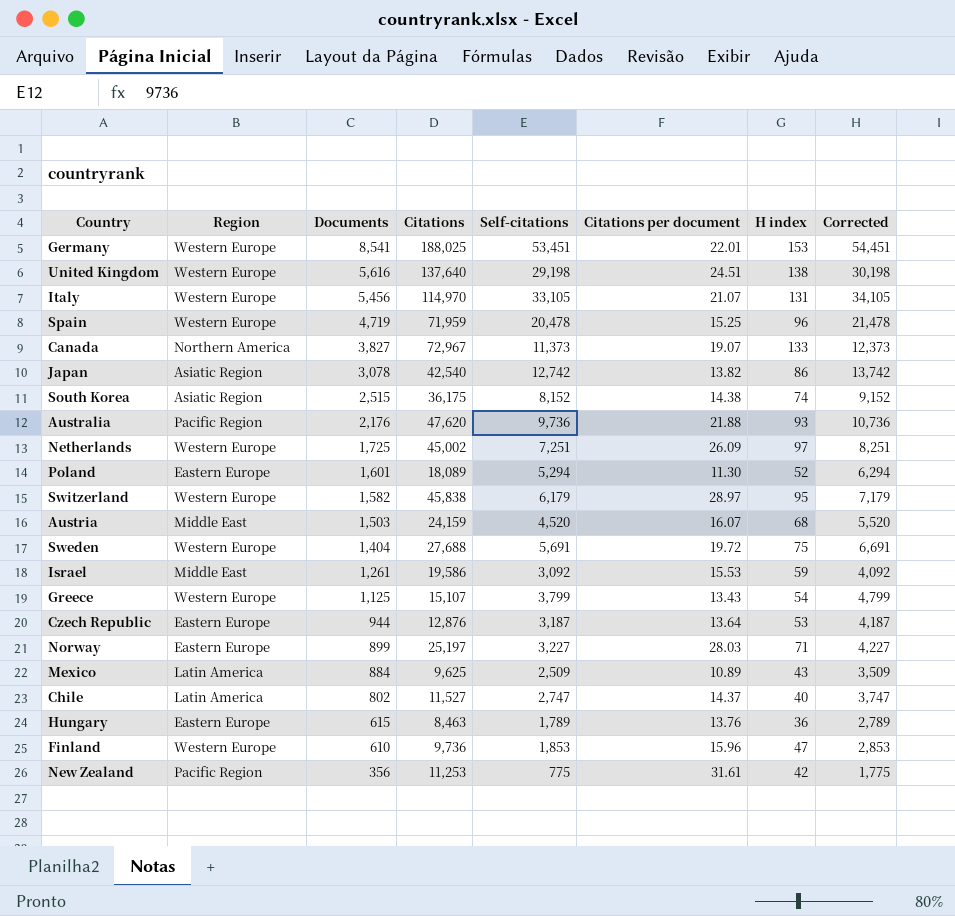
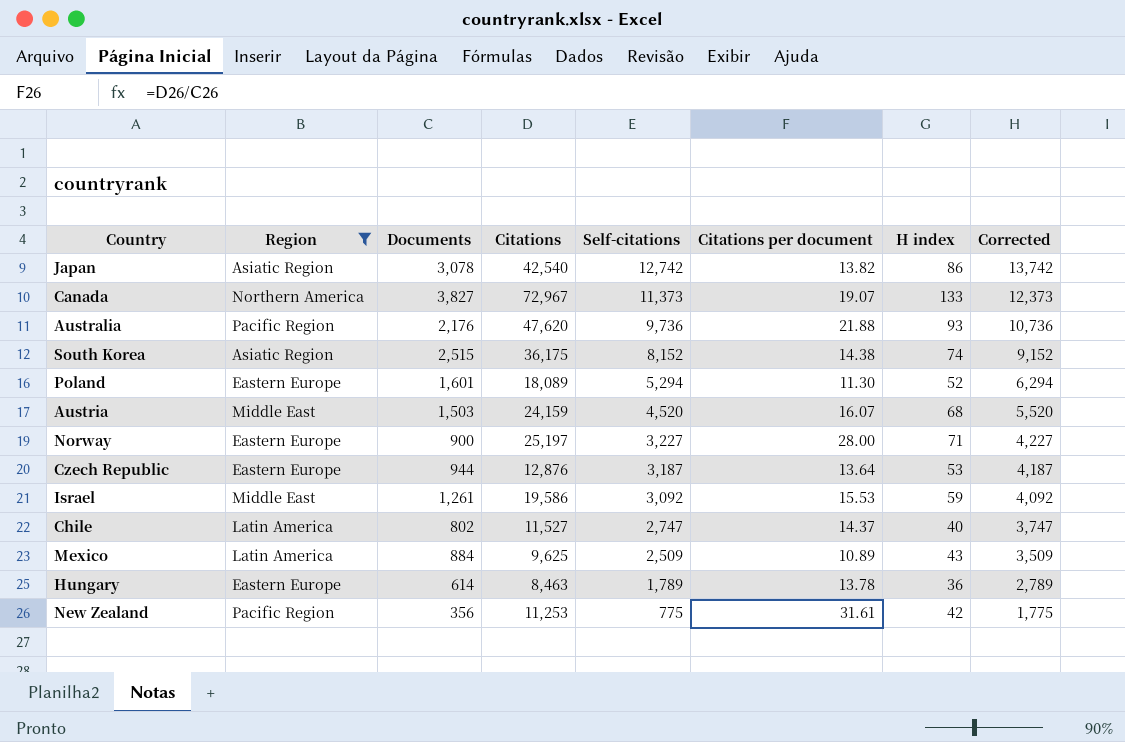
filter: none -> Region != Western Europe
row order: Documents descending -> Self-citations descending
Norway | Documents: 899 -> 900
Norway | Citations per document: 28.03 -> 28.00
Hungary | Documents: 615 -> 614
Hungary | Citations per document: 13.76 -> 13.78

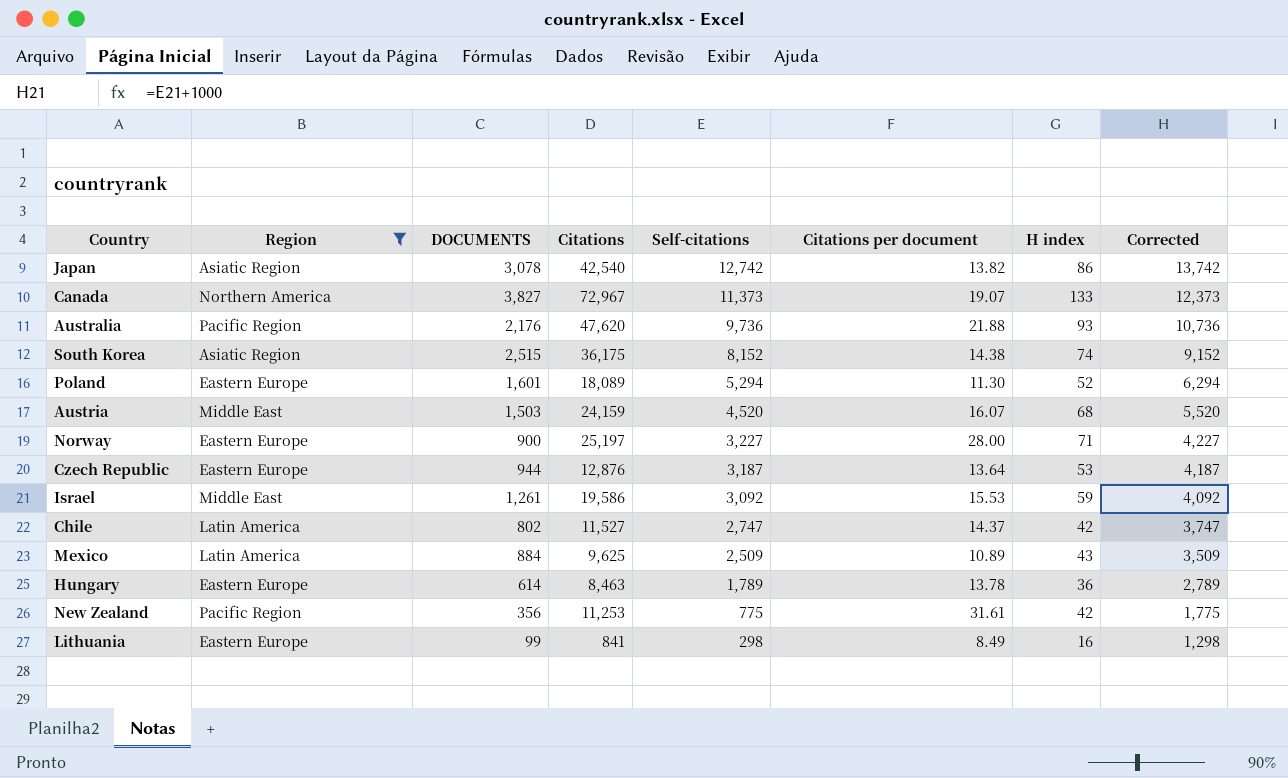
column name: Documents -> DOCUMENTS
Chile | H index: 40 -> 42
row Lithuania: none -> Eastern Europe | 99 | 841 | 298 | 8.49 | 16 | 1,298

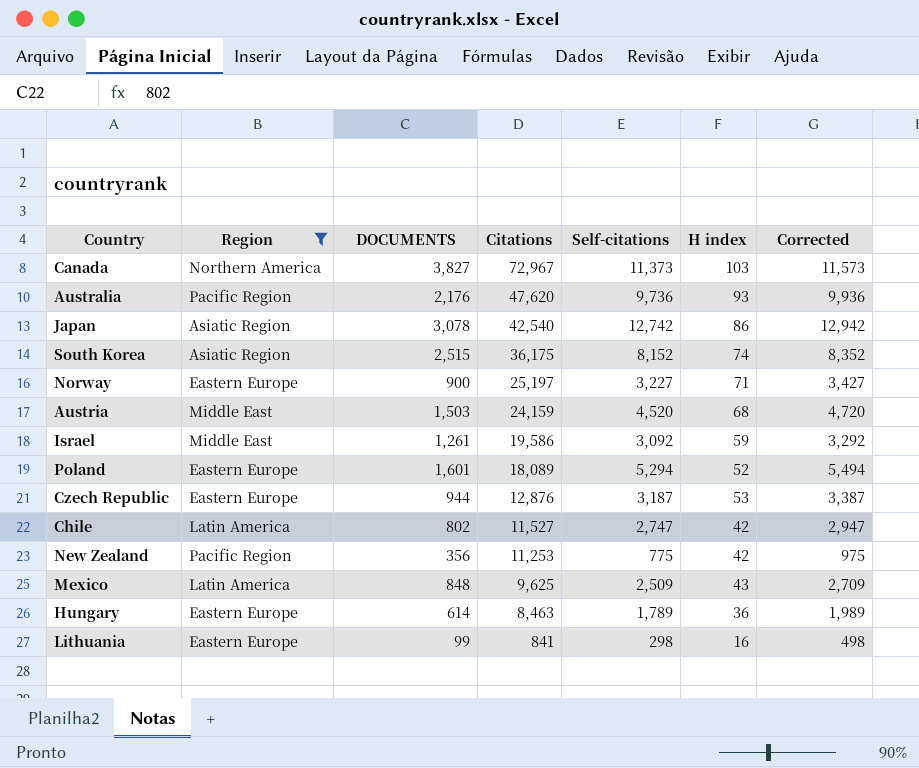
row order: Self-citations descending -> Citations descending
column Citations per document | formula: [Citations] / [DOCUMENTS] -> none
column Corrected | formula: [Self-citations] + 1000 -> [Self-citations] + 200
Canada | H index: 133 -> 103
Mexico | DOCUMENTS: 884 -> 848

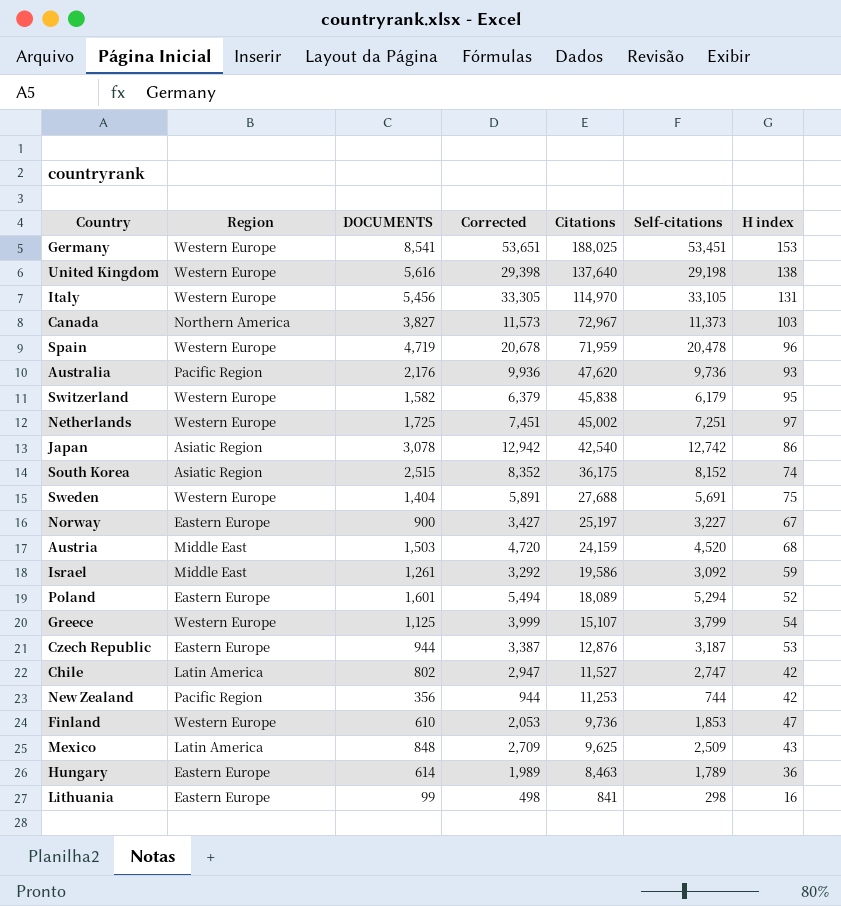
filter: Region != Western Europe -> none
column Corrected | position: 7 -> 4
Norway | H index: 71 -> 67
New Zealand | Corrected: 975 -> 944
New Zealand | Self-citations: 775 -> 744

